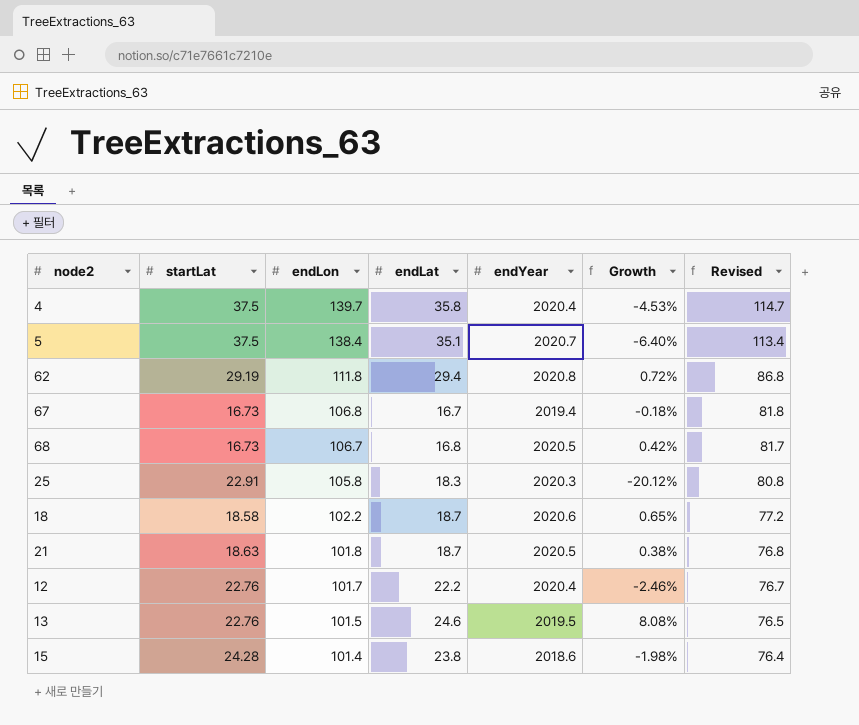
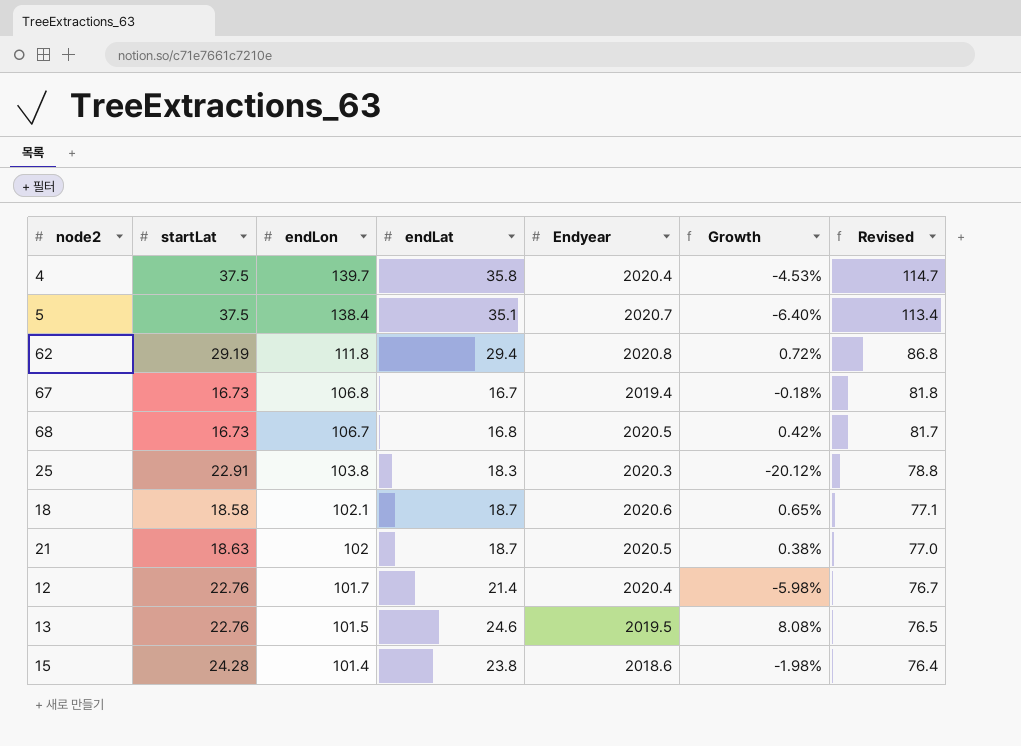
column name: endYear -> Endyear
25 | endLon: 105.8 -> 103.8
25 | Revised: 80.8 -> 78.8
18 | endLon: 102.2 -> 102.1
18 | Revised: 77.2 -> 77.1
21 | endLon: 101.8 -> 102
21 | Revised: 76.8 -> 77.0
12 | endLat: 22.2 -> 21.4
12 | Growth: -2.46% -> -5.98%

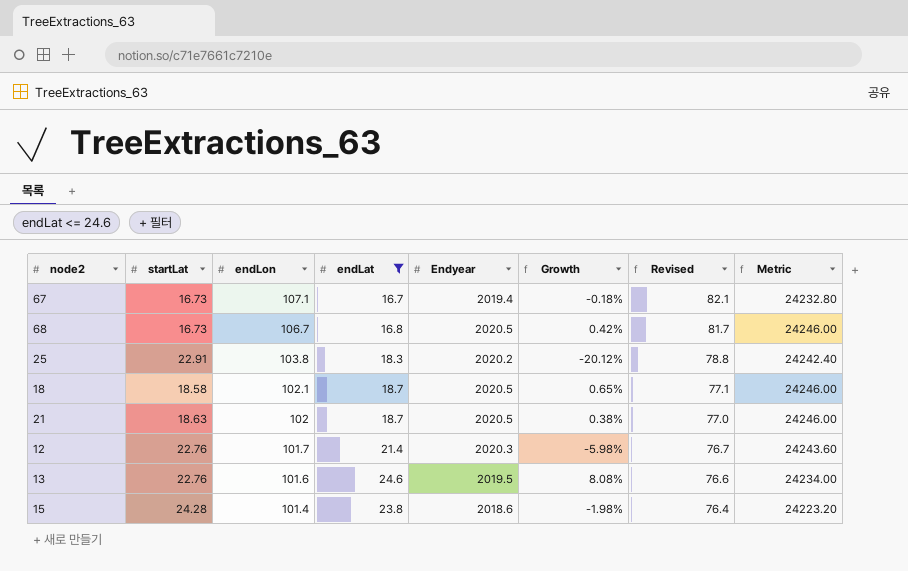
filter: none -> endLat <= 24.6
column Metric | formula: none -> [Endyear] * 12
67 | endLon: 106.8 -> 107.1
67 | Revised: 81.8 -> 82.1
25 | Endyear: 2020.3 -> 2020.2
18 | Endyear: 2020.6 -> 2020.5
12 | Endyear: 2020.4 -> 2020.3
13 | endLon: 101.5 -> 101.6
13 | Revised: 76.5 -> 76.6

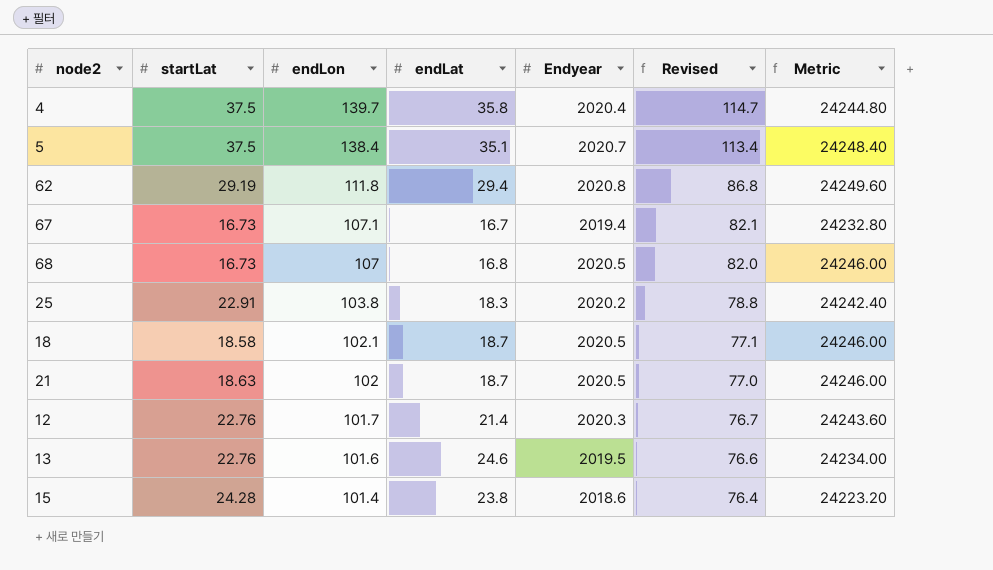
filter: endLat <= 24.6 -> none
column Growth | formula: ([endLat] - [startLat]) / [startLat] -> none
68 | endLon: 106.7 -> 107
68 | Revised: 81.7 -> 82.0

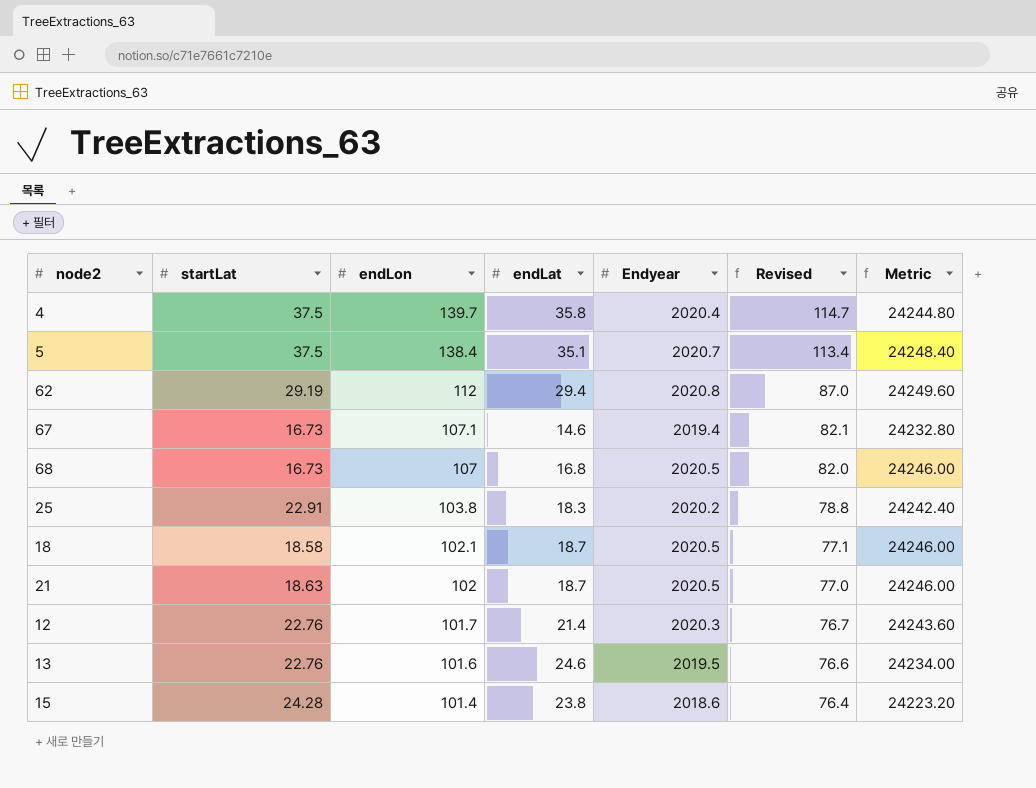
62 | endLon: 111.8 -> 112
62 | Revised: 86.8 -> 87.0
67 | endLat: 16.7 -> 14.6

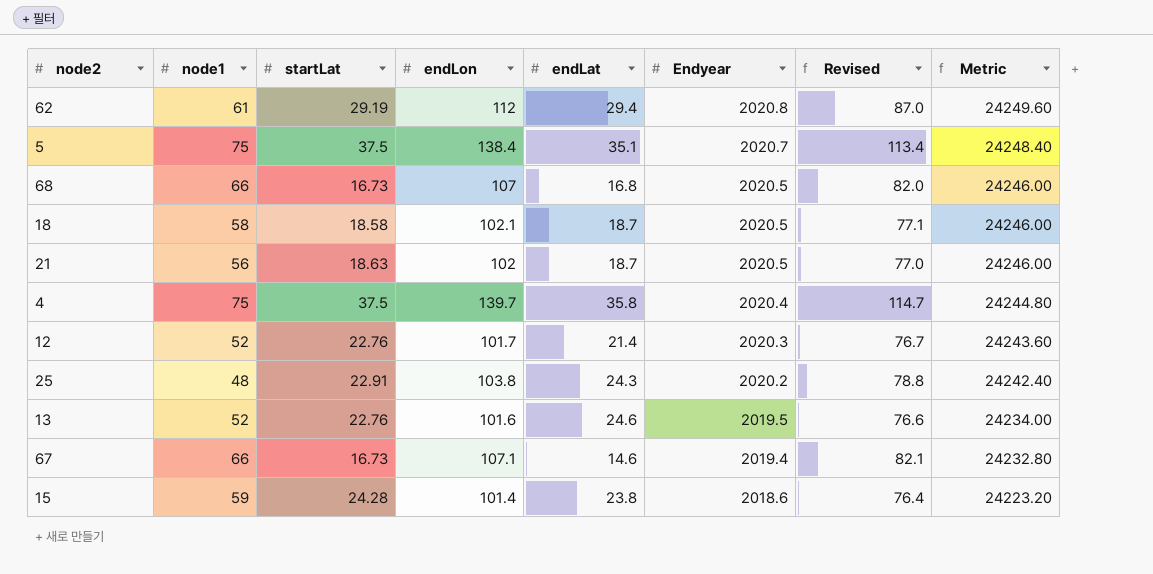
row order: endLon descending -> Endyear descending
column node1 | position: none -> 2
25 | endLat: 18.3 -> 24.3

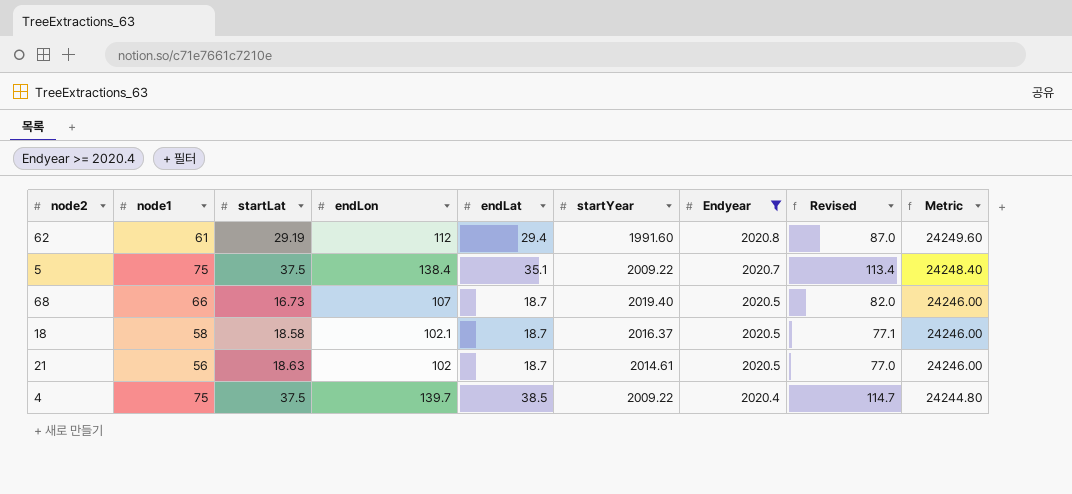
filter: none -> Endyear >= 2020.4
column startYear | position: none -> 6
68 | endLat: 16.8 -> 18.7
4 | endLat: 35.8 -> 38.5

